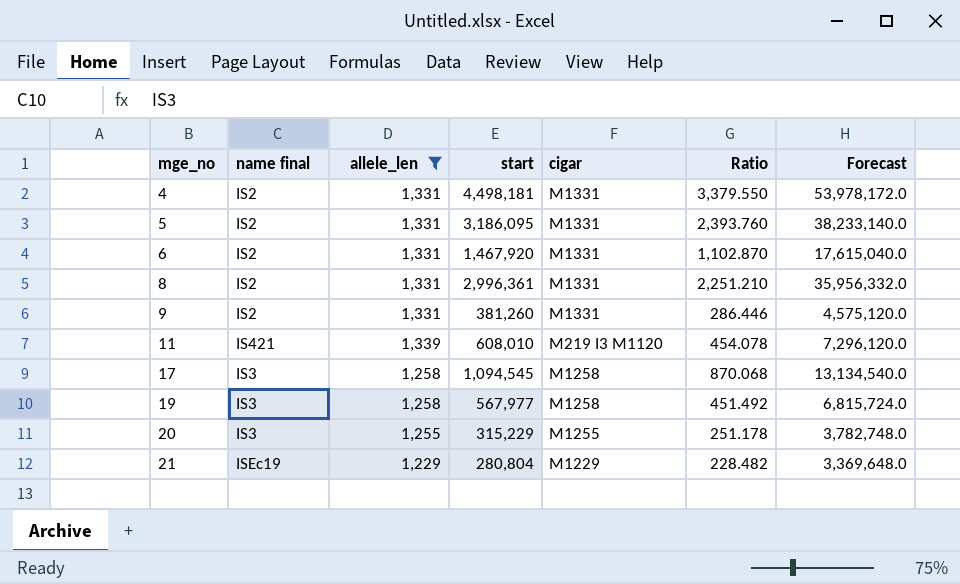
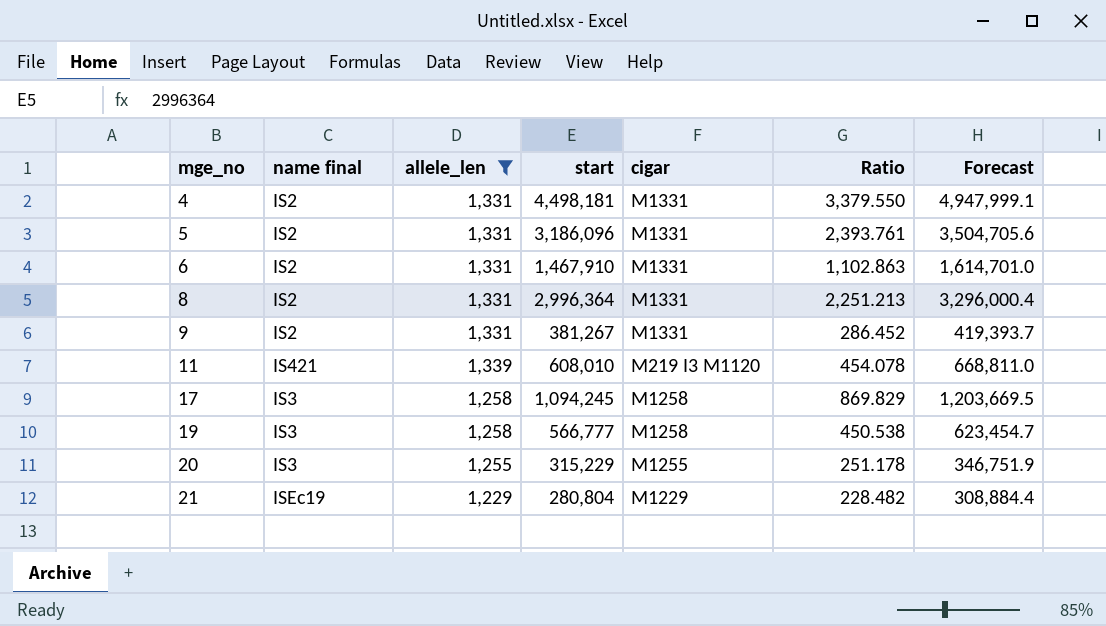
column Forecast | formula: [start] * 12 -> [start] * 1.1
5 | start: 3,186,095 -> 3,186,096
5 | Ratio: 2,393.760 -> 2,393.761
6 | start: 1,467,920 -> 1,467,910
6 | Ratio: 1,102.870 -> 1,102.863
8 | start: 2,996,361 -> 2,996,364
8 | Ratio: 2,251.210 -> 2,251.213
9 | start: 381,260 -> 381,267
9 | Ratio: 286.446 -> 286.452
17 | start: 1,094,545 -> 1,094,245
17 | Ratio: 870.068 -> 869.829
19 | start: 567,977 -> 566,777
19 | Ratio: 451.492 -> 450.538

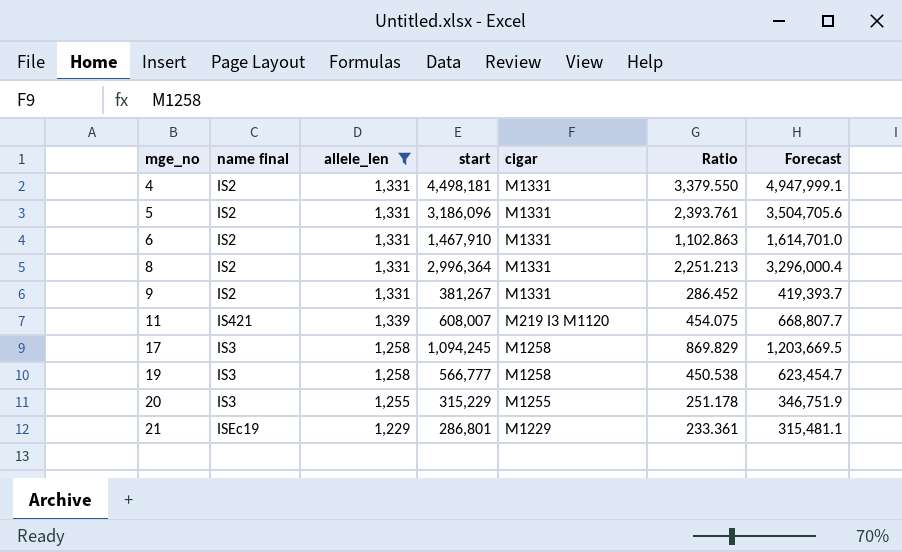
11 | start: 608,010 -> 608,007
11 | Ratio: 454.078 -> 454.075
11 | Forecast: 668,811.0 -> 668,807.7
21 | start: 280,804 -> 286,801
21 | Ratio: 228.482 -> 233.361
21 | Forecast: 308,884.4 -> 315,481.1

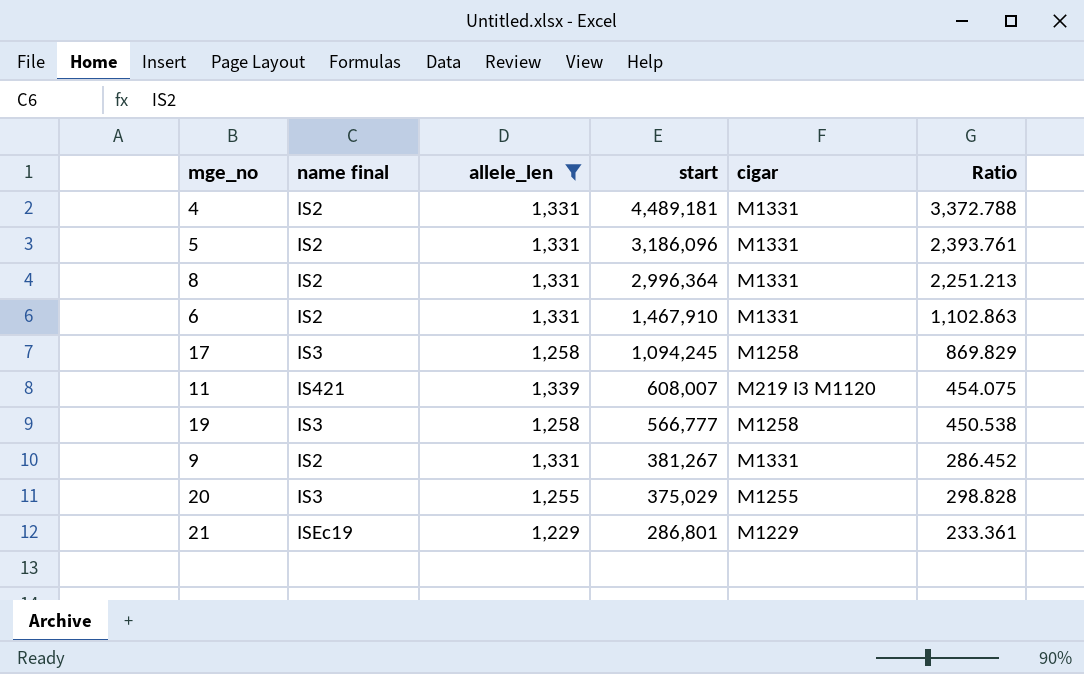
row order: mge_no ascending -> start descending
column Forecast | formula: [start] * 1.1 -> none
4 | start: 4,498,181 -> 4,489,181
4 | Ratio: 3,379.550 -> 3,372.788
20 | start: 315,229 -> 375,029
20 | Ratio: 251.178 -> 298.828

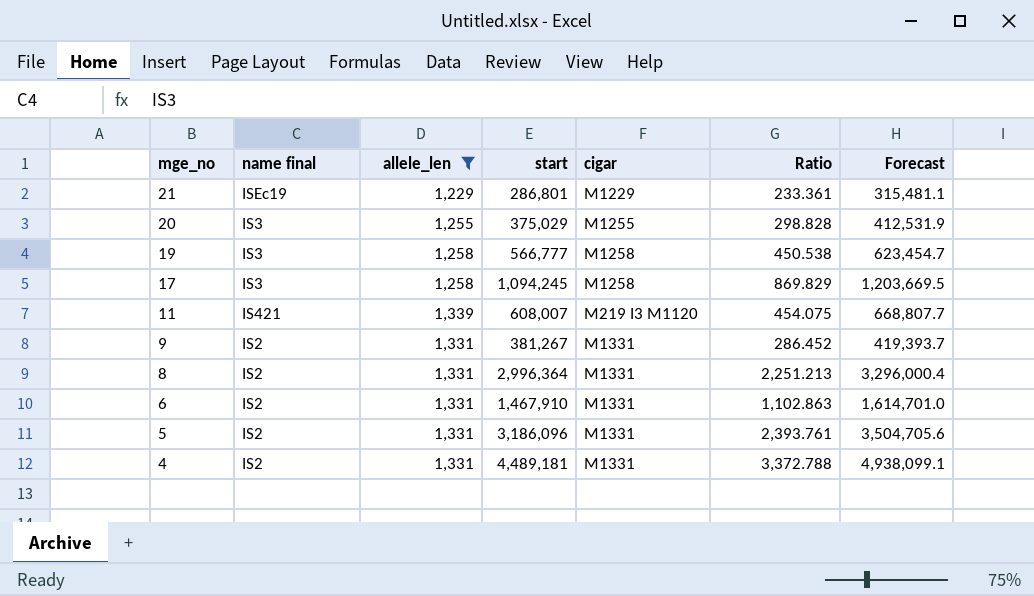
row order: start descending -> mge_no descending
column Forecast | formula: none -> [start] * 1.1

